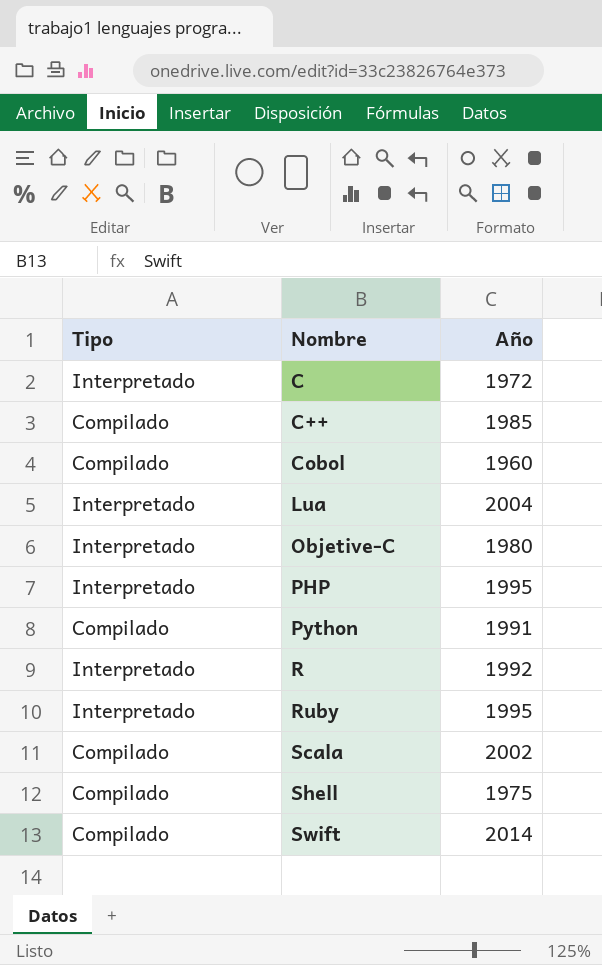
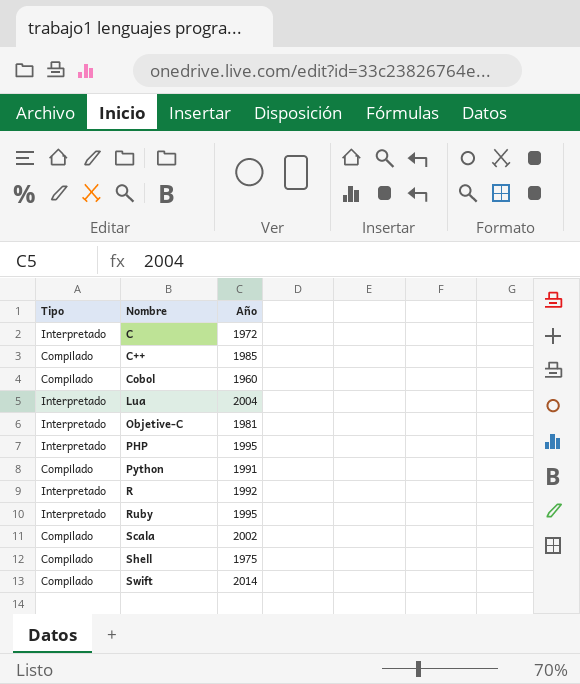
Objetive-C | Año: 1980 -> 1981

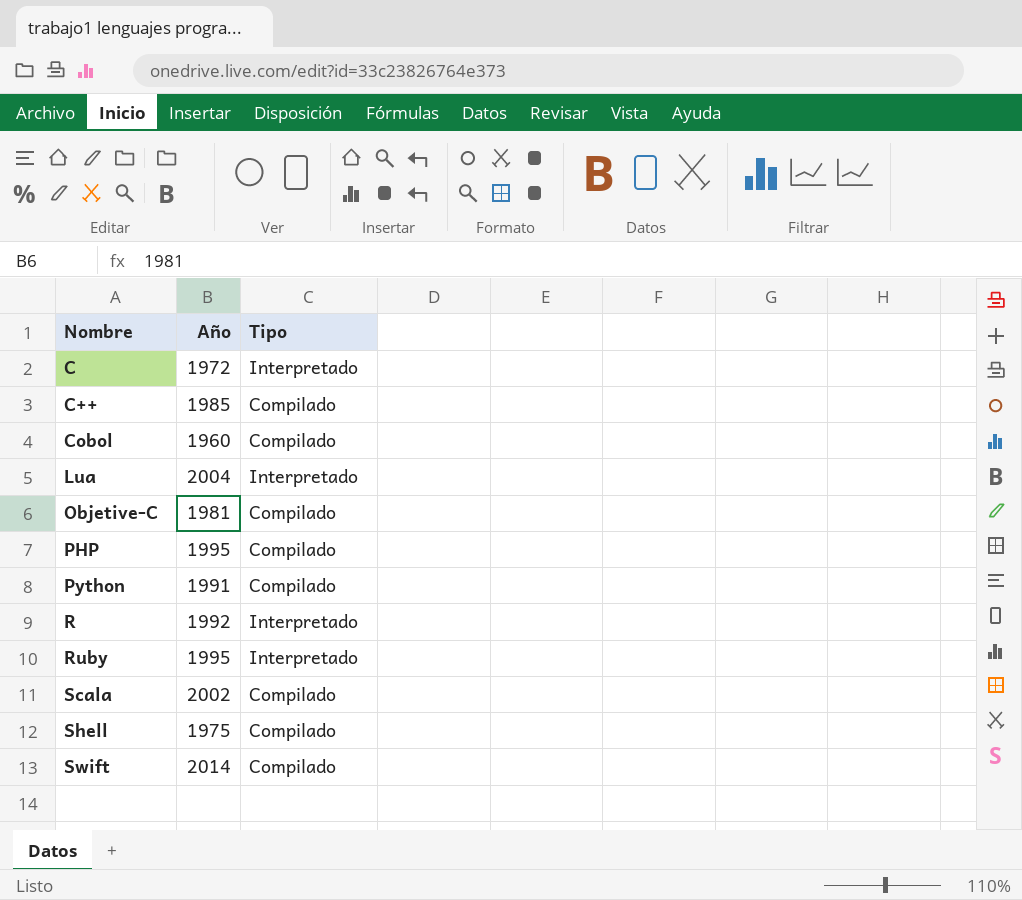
column Tipo | position: 1 -> 3
Objetive-C | Tipo: Interpretado -> Compilado
PHP | Tipo: Interpretado -> Compilado

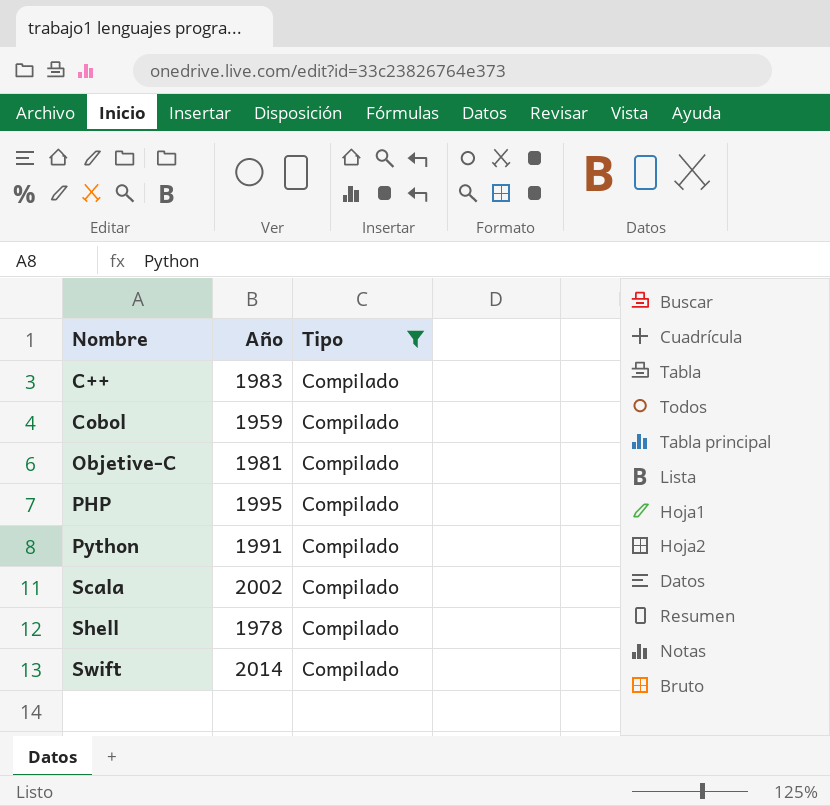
filter: none -> Tipo = Compilado
C++ | Año: 1985 -> 1983
Cobol | Año: 1960 -> 1959
Shell | Año: 1975 -> 1978

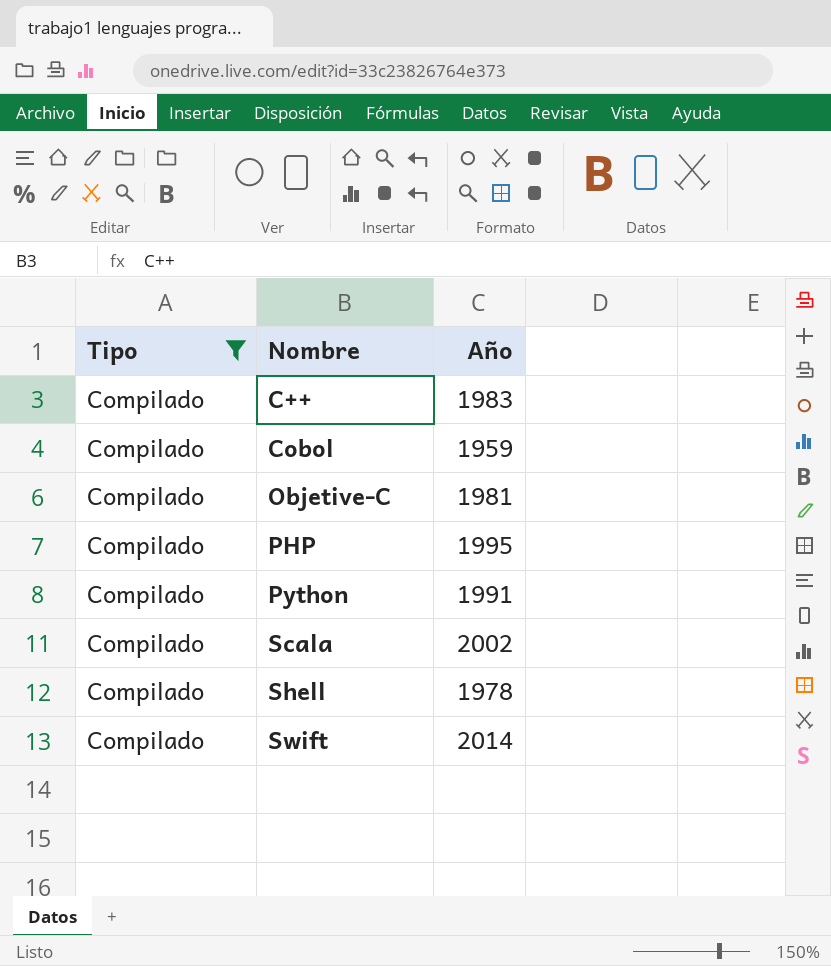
column Tipo | position: 3 -> 1

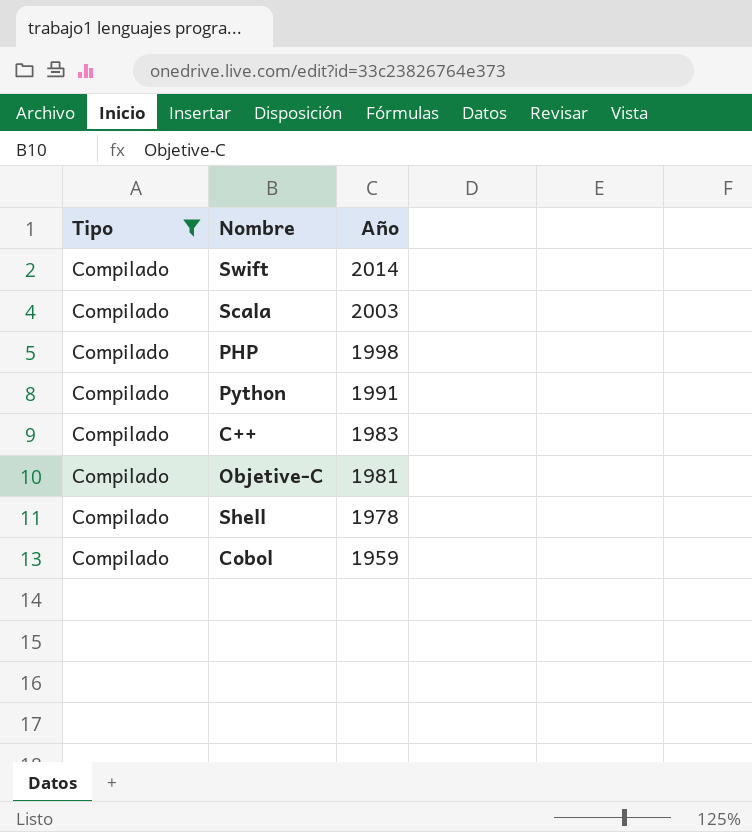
row order: Nombre ascending -> Año descending
Scala | Año: 2002 -> 2003
PHP | Año: 1995 -> 1998

